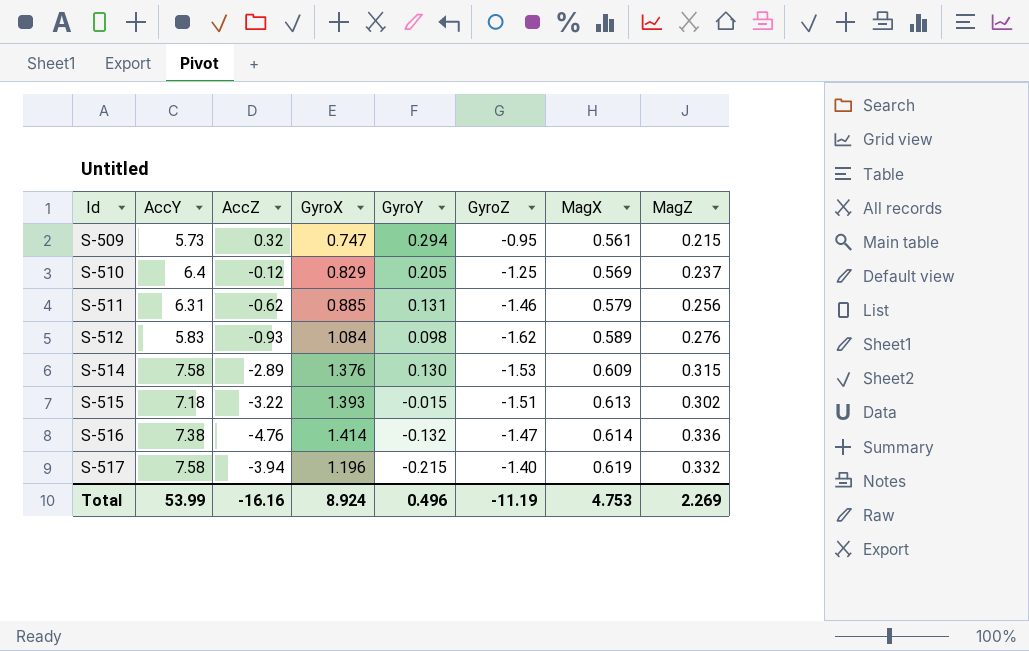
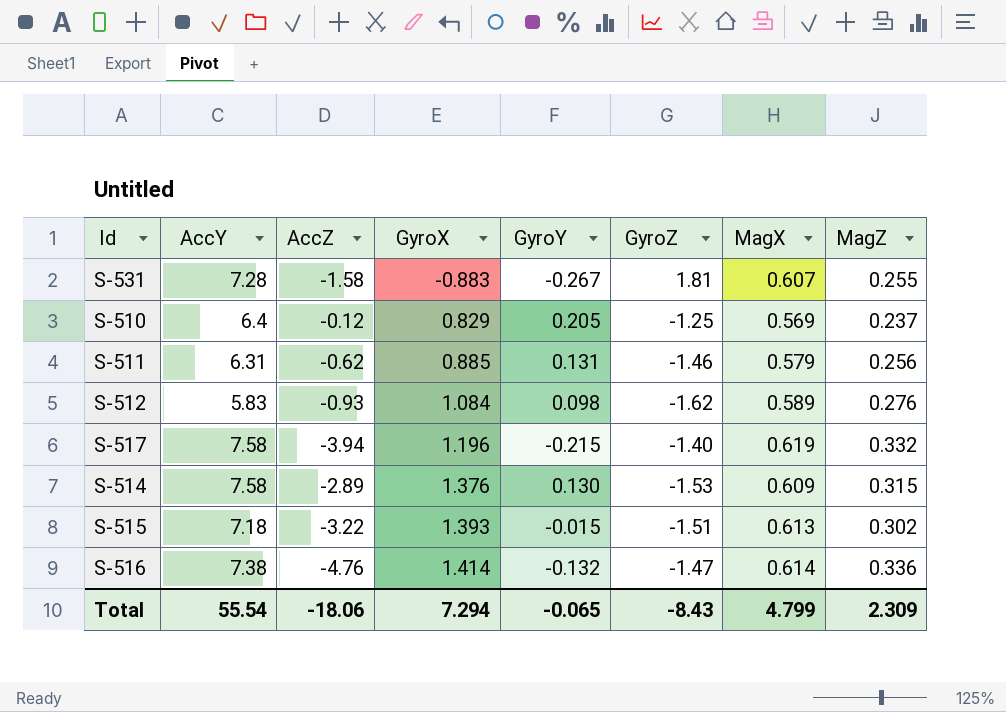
row order: Id ascending -> GyroX ascending
row S-509: 5.73 | 0.32 | 0.747 | 0.294 | -0.95 | 0.561 | 0.215 -> none
row S-531: none -> 7.28 | -1.58 | -0.883 | -0.267 | 1.81 | 0.607 | 0.255
Total | AccY: 53.99 -> 55.54
Total | AccZ: -16.16 -> -18.06
Total | GyroX: 8.924 -> 7.294
Total | GyroY: 0.496 -> -0.065
Total | GyroZ: -11.19 -> -8.43
Total | MagX: 4.753 -> 4.799
Total | MagZ: 2.269 -> 2.309

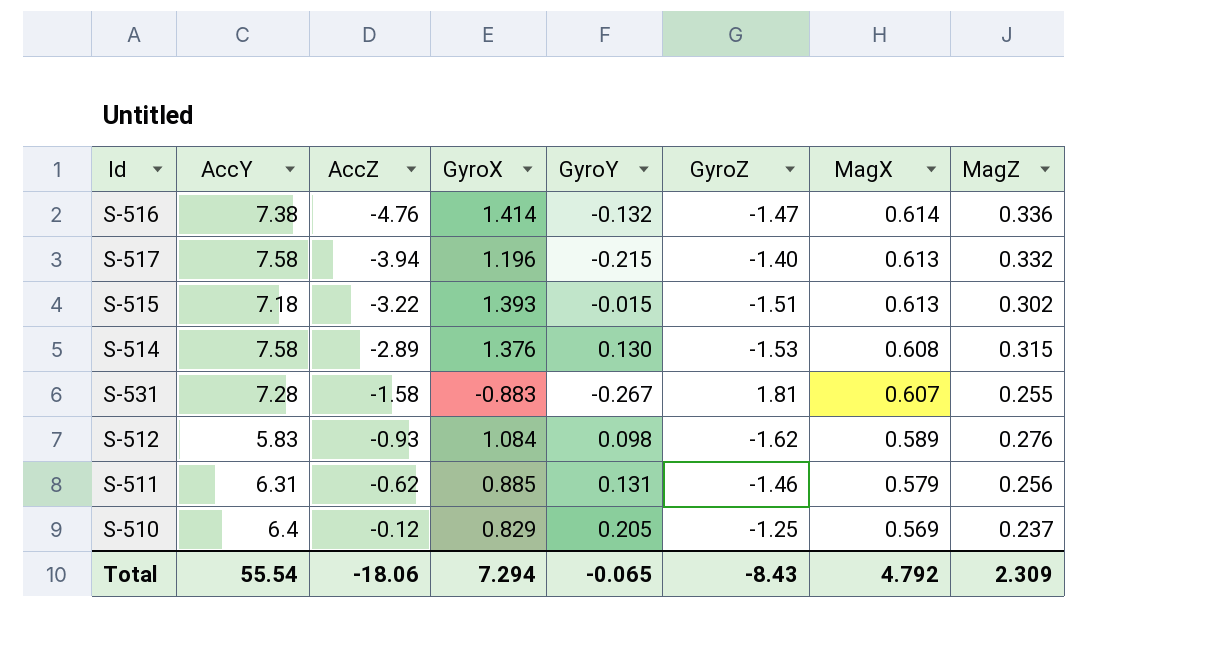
row order: GyroX ascending -> AccZ ascending
S-517 | MagX: 0.619 -> 0.613
S-514 | MagX: 0.609 -> 0.608
Total | MagX: 4.799 -> 4.792

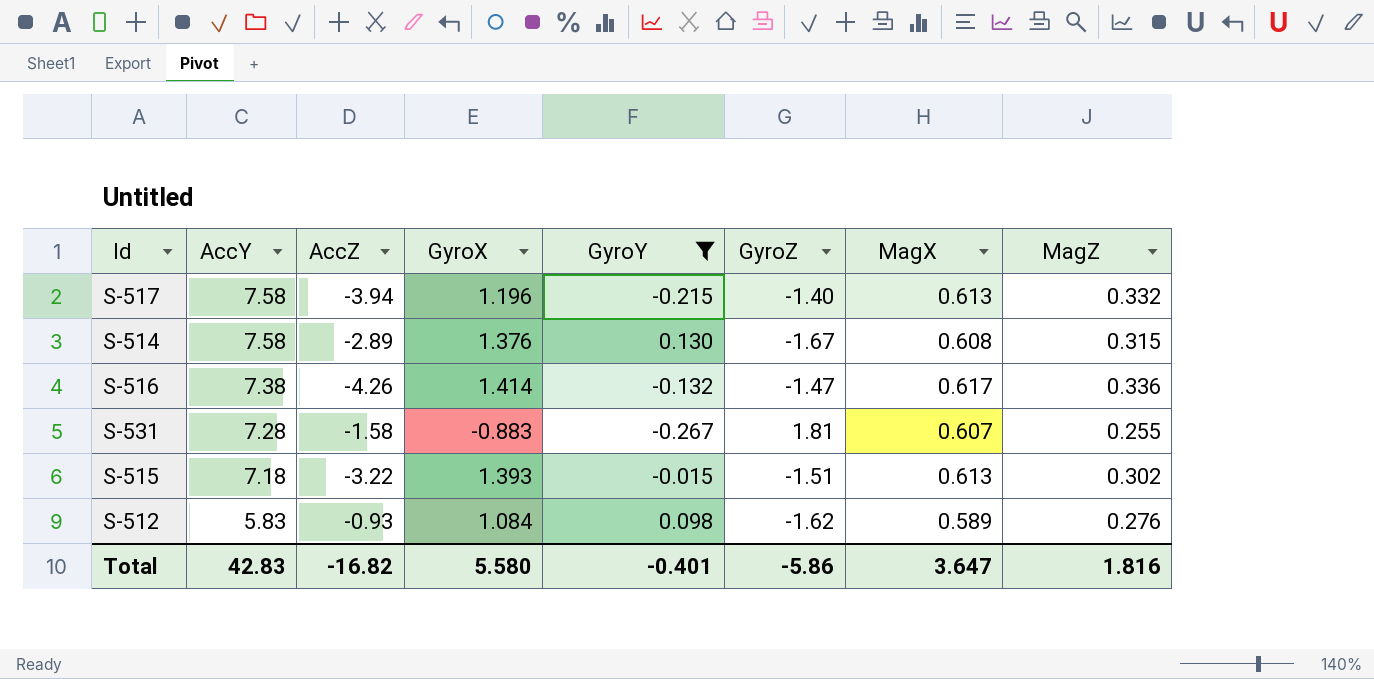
filter: none -> GyroY <= 0.130
row order: AccZ ascending -> AccY descending
S-514 | GyroZ: -1.53 -> -1.67
S-516 | AccZ: -4.76 -> -4.26
S-516 | MagX: 0.614 -> 0.617
Total | AccY: 55.54 -> 42.83
Total | AccZ: -18.06 -> -16.82
Total | GyroX: 7.294 -> 5.580
Total | GyroY: -0.065 -> -0.401
Total | GyroZ: -8.43 -> -5.86
Total | MagX: 4.792 -> 3.647
Total | MagZ: 2.309 -> 1.816

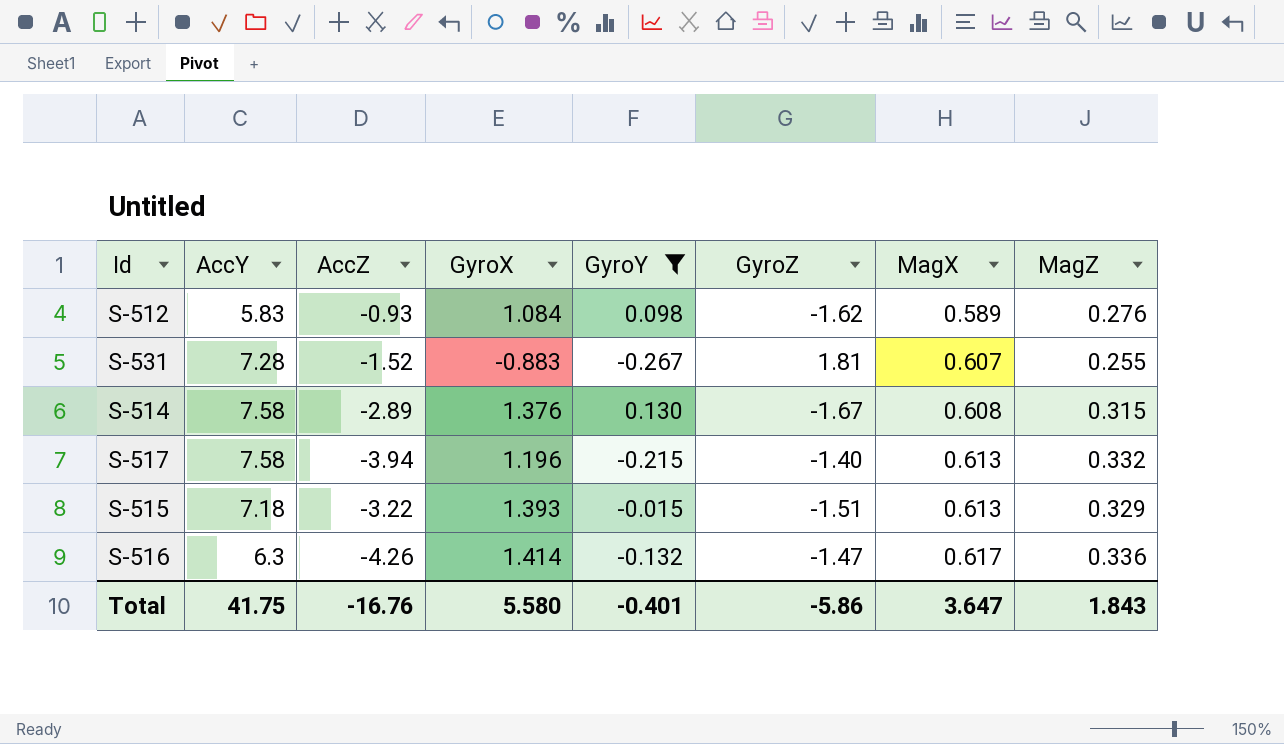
row order: AccY descending -> MagX ascending
S-531 | AccZ: -1.58 -> -1.52
S-515 | MagZ: 0.302 -> 0.329
S-516 | AccY: 7.38 -> 6.3
Total | AccY: 42.83 -> 41.75
Total | AccZ: -16.82 -> -16.76
Total | MagZ: 1.816 -> 1.843

